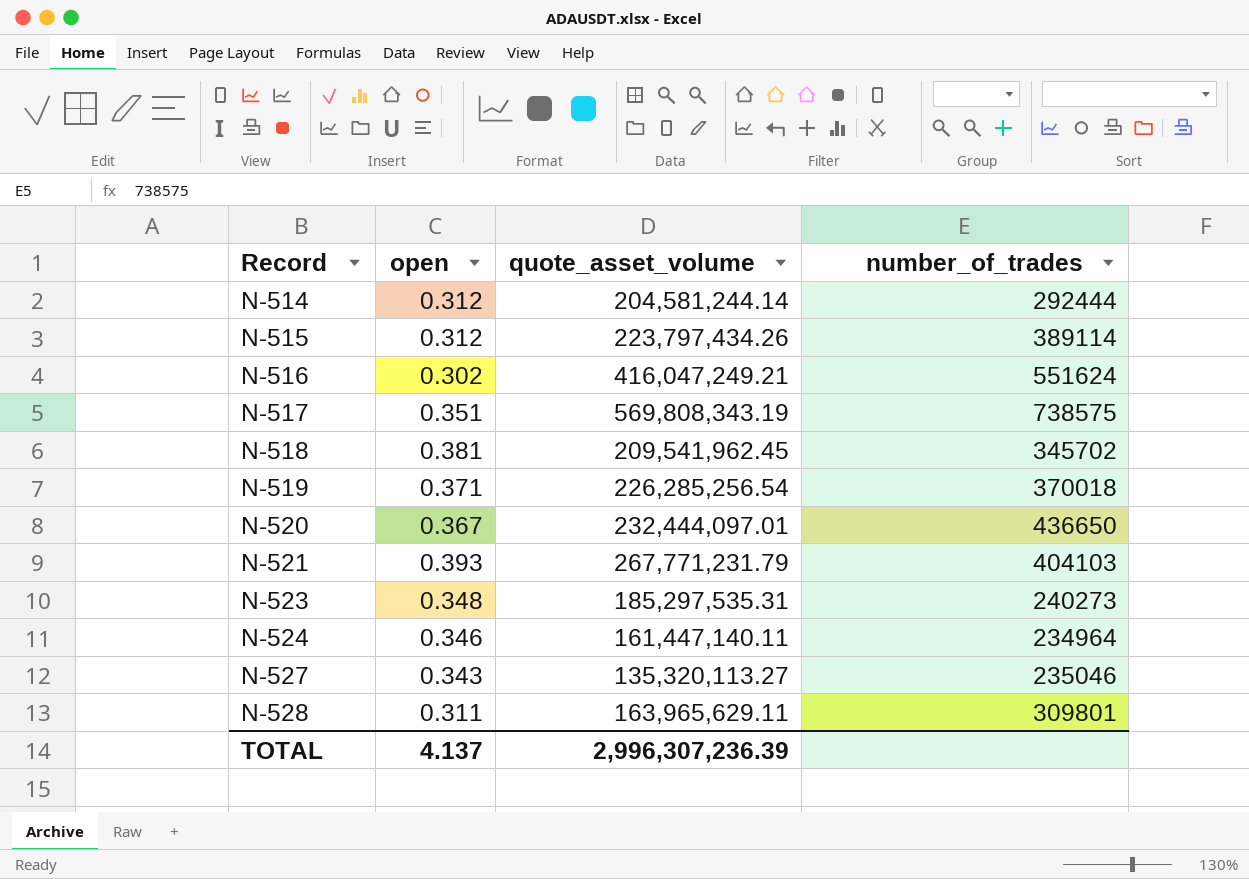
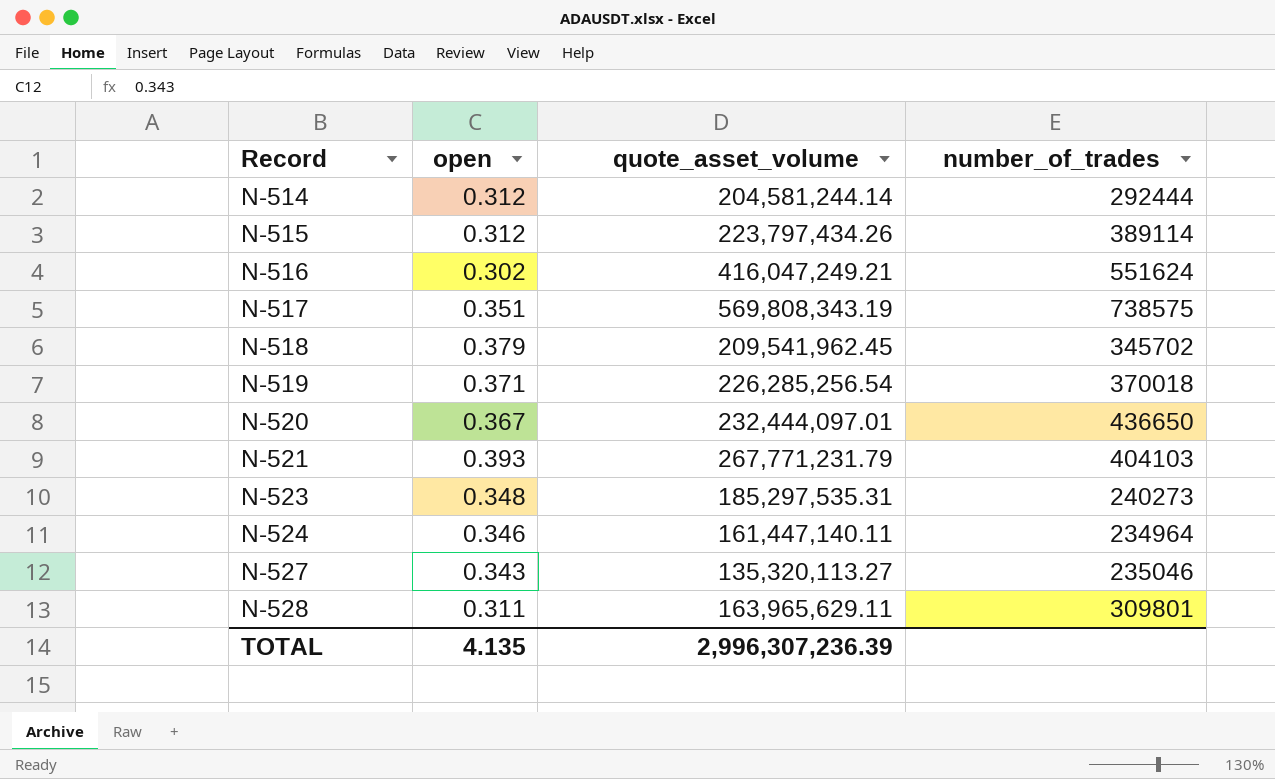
N-518 | open: 0.381 -> 0.379
TOTAL | open: 4.137 -> 4.135

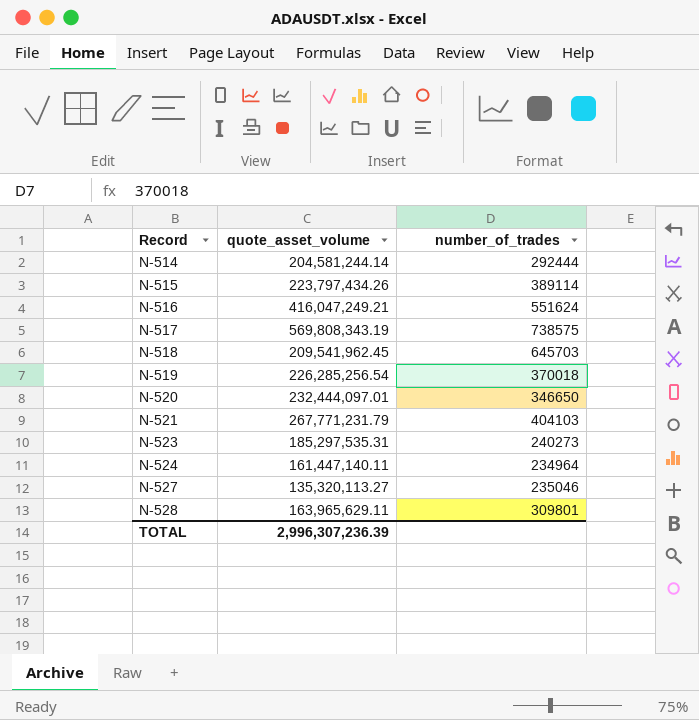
column open | position: 2 -> none
N-518 | number_of_trades: 345702 -> 645703
N-520 | number_of_trades: 436650 -> 346650

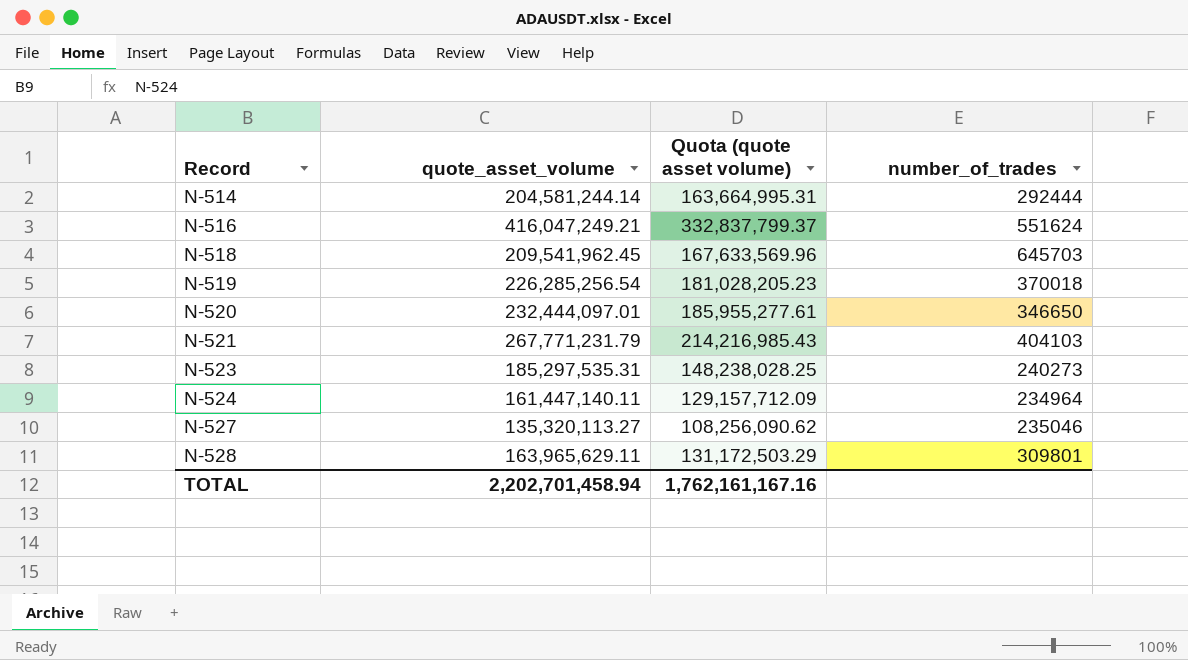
column Quota (quote asset volume) | formula: none -> [quote_asset_volume] * 0.8
row N-515: 223,797,434.26 | 389114 -> none
row N-517: 569,808,343.19 | 738575 -> none
TOTAL | quote_asset_volume: 2,996,307,236.39 -> 2,202,701,458.94

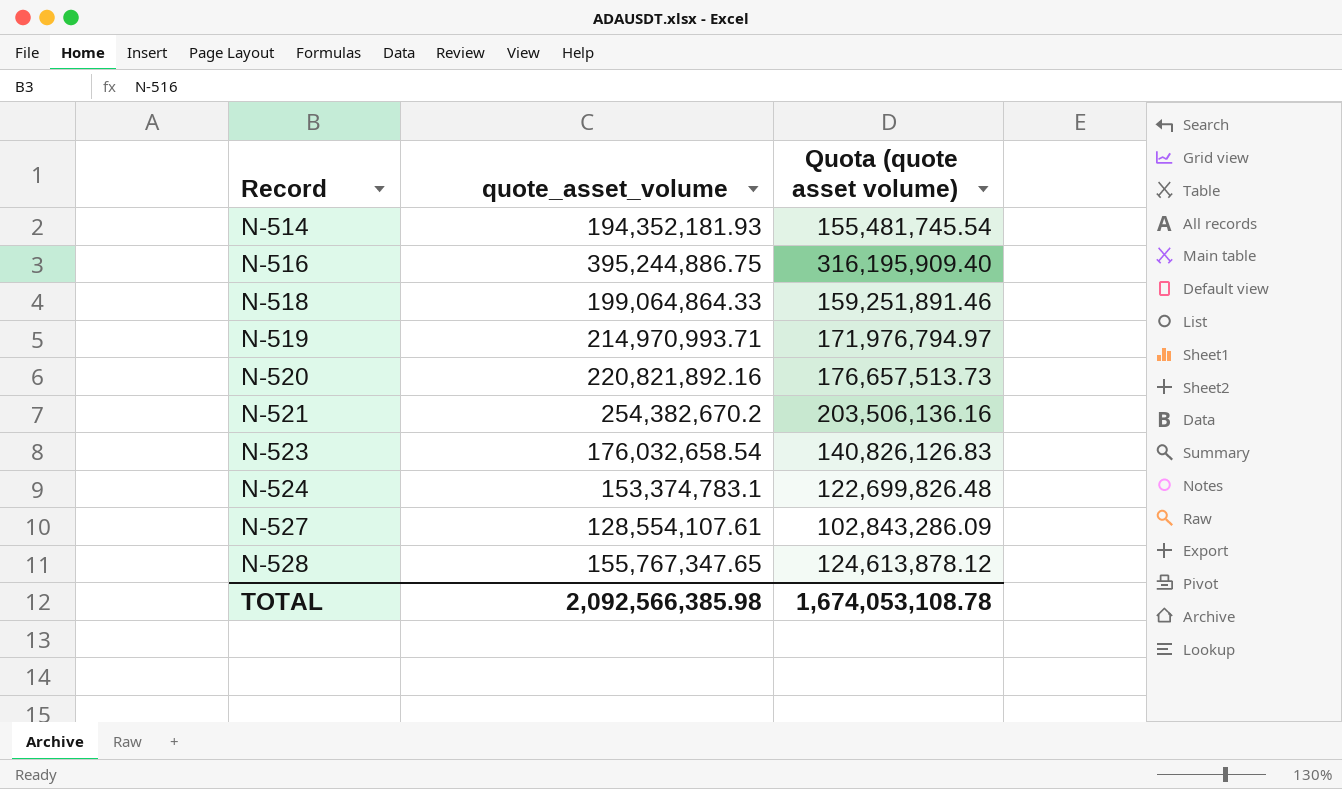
column number_of_trades | position: 4 -> none
N-514 | quote_asset_volume: 204,581,244.14 -> 194,352,181.93
N-514 | Quota (quote asset volume): 163,664,995.31 -> 155,481,745.54
N-516 | quote_asset_volume: 416,047,249.21 -> 395,244,886.75
N-516 | Quota (quote asset volume): 332,837,799.37 -> 316,195,909.40
N-518 | quote_asset_volume: 209,541,962.45 -> 199,064,864.33
N-518 | Quota (quote asset volume): 167,633,569.96 -> 159,251,891.46
N-519 | quote_asset_volume: 226,285,256.54 -> 214,970,993.71
N-519 | Quota (quote asset volume): 181,028,205.23 -> 171,976,794.97
N-520 | quote_asset_volume: 232,444,097.01 -> 220,821,892.16
N-520 | Quota (quote asset volume): 185,955,277.61 -> 176,657,513.73
N-521 | quote_asset_volume: 267,771,231.79 -> 254,382,670.2
N-521 | Quota (quote asset volume): 214,216,985.43 -> 203,506,136.16
N-523 | quote_asset_volume: 185,297,535.31 -> 176,032,658.54
N-523 | Quota (quote asset volume): 148,238,028.25 -> 140,826,126.83
N-524 | quote_asset_volume: 161,447,140.11 -> 153,374,783.1
N-524 | Quota (quote asset volume): 129,157,712.09 -> 122,699,826.48
N-527 | quote_asset_volume: 135,320,113.27 -> 128,554,107.61
N-527 | Quota (quote asset volume): 108,256,090.62 -> 102,843,286.09
N-528 | quote_asset_volume: 163,965,629.11 -> 155,767,347.65
N-528 | Quota (quote asset volume): 131,172,503.29 -> 124,613,878.12
TOTAL | quote_asset_volume: 2,202,701,458.94 -> 2,092,566,385.98
TOTAL | Quota (quote asset volume): 1,762,161,167.16 -> 1,674,053,108.78

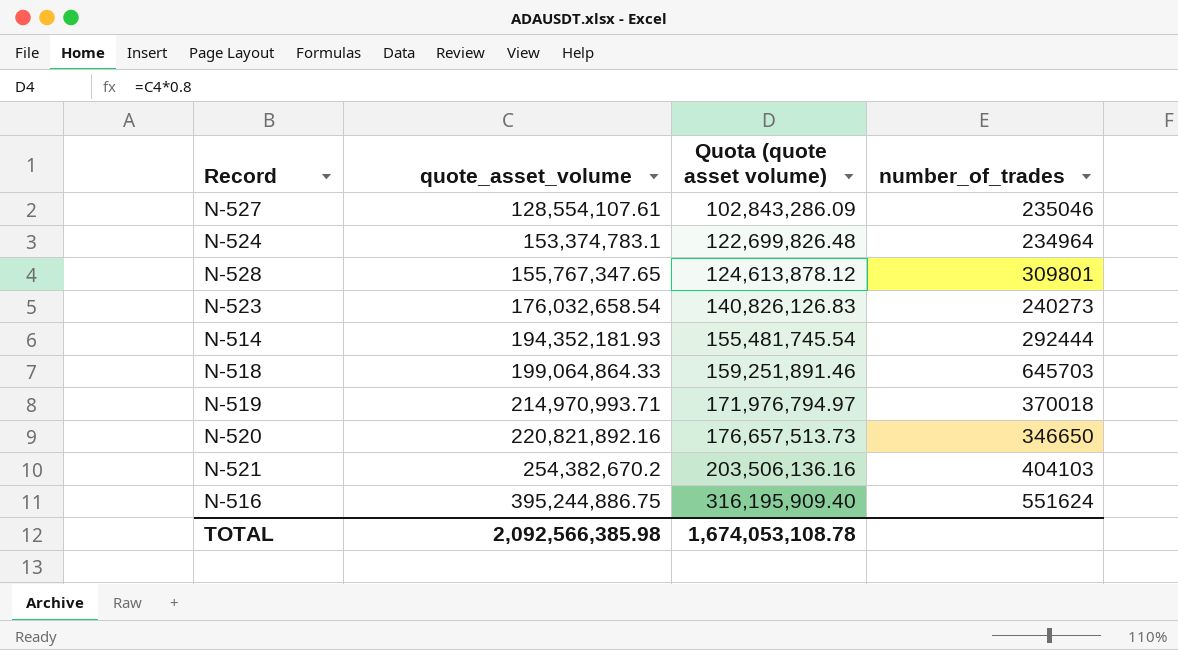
row order: Record ascending -> quote_asset_volume ascending
column number_of_trades | position: none -> 4

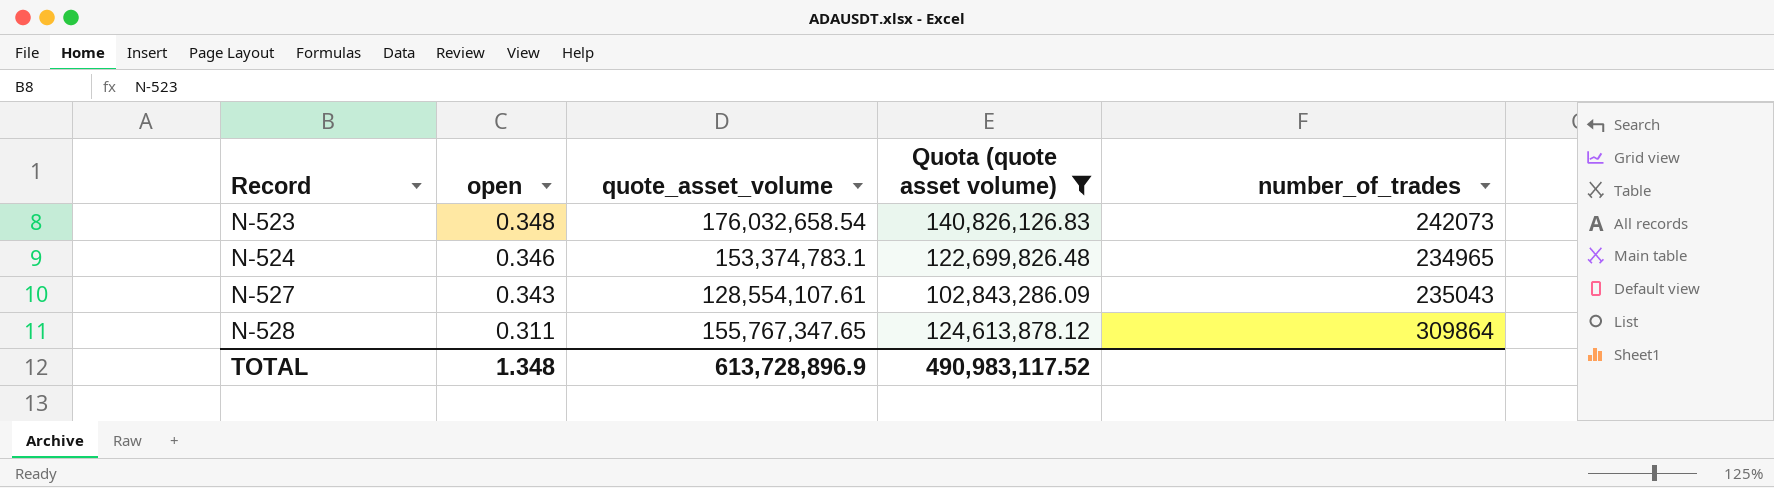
filter: none -> Quota (quote asset volume) <= 140,826,126.83
row order: quote_asset_volume ascending -> Record ascending
column open | position: none -> 2
N-523 | number_of_trades: 240273 -> 242073
N-524 | number_of_trades: 234964 -> 234965
N-527 | number_of_trades: 235046 -> 235043
N-528 | number_of_trades: 309801 -> 309864
TOTAL | quote_asset_volume: 2,092,566,385.98 -> 613,728,896.9
TOTAL | Quota (quote asset volume): 1,674,053,108.78 -> 490,983,117.52

